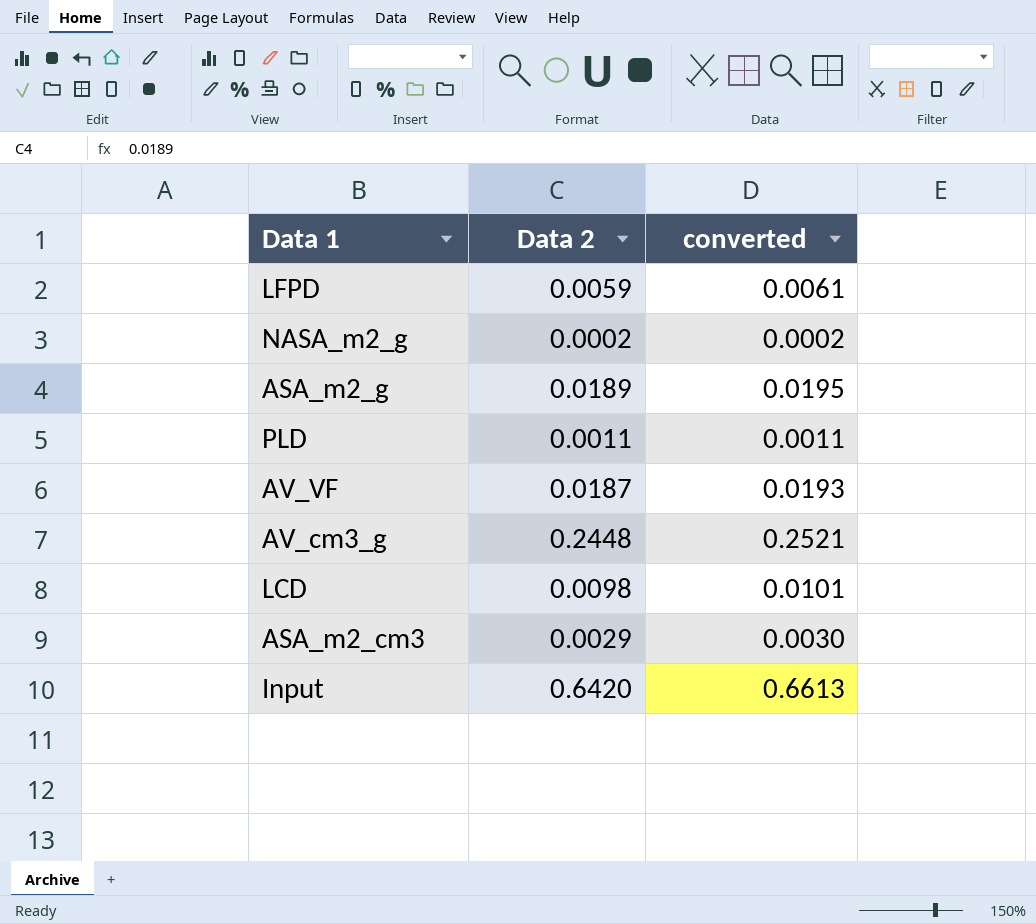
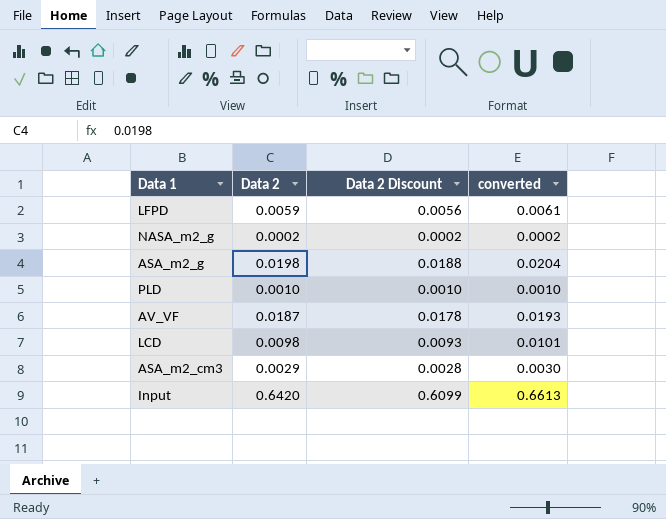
column Data 2 Discount | formula: none -> [Data 2] * 0.95
row AV_cm3_g: 0.2448 | 0.2521 -> none
ASA_m2_g | Data 2: 0.0189 -> 0.0198
ASA_m2_g | converted: 0.0195 -> 0.0204
PLD | Data 2: 0.0011 -> 0.0010
PLD | converted: 0.0011 -> 0.0010

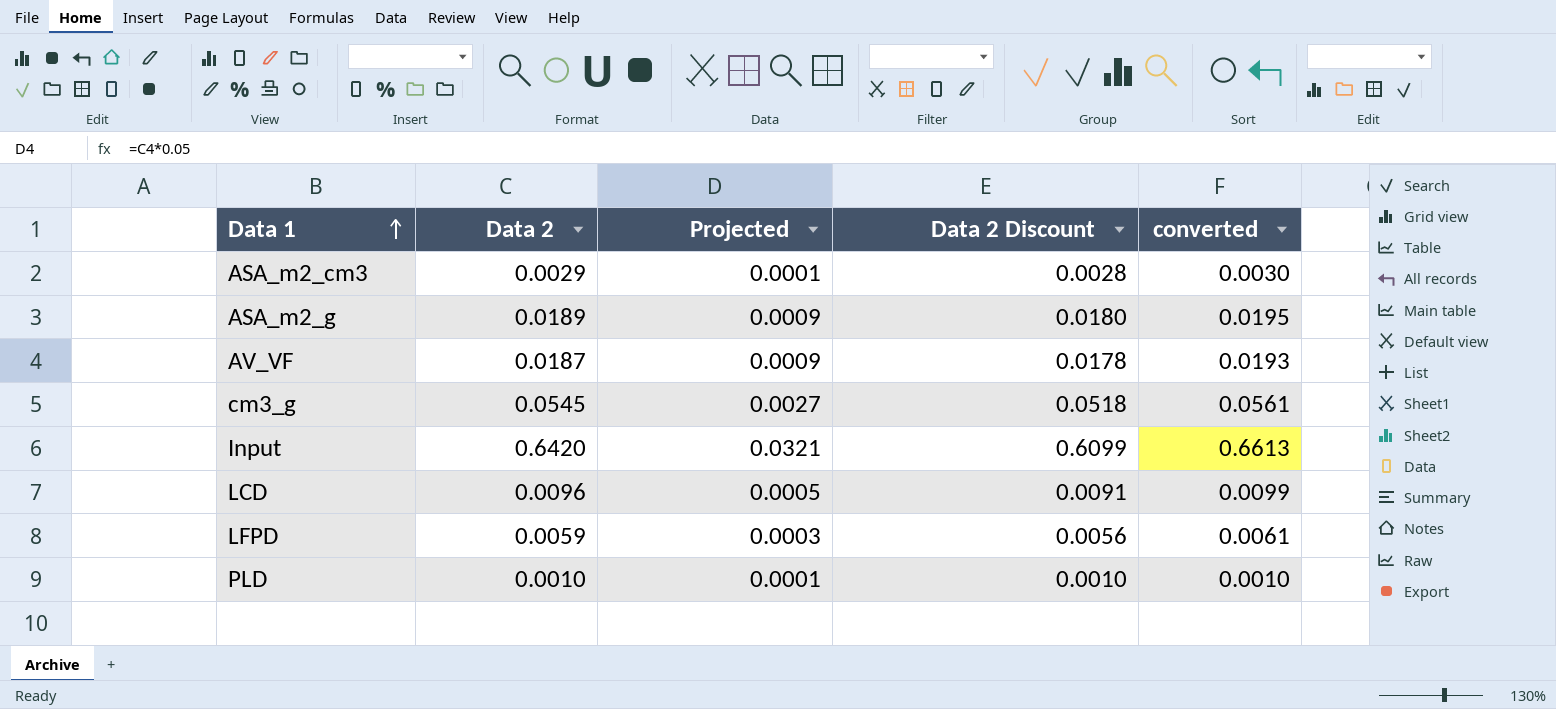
row order: none -> Data 1 ascending
column Projected | formula: none -> [Data 2] * 0.05
row NASA_m2_g: 0.0002 | 0.0002 | 0.0002 -> none
ASA_m2_g | Data 2: 0.0198 -> 0.0189
ASA_m2_g | Data 2 Discount: 0.0188 -> 0.0180
ASA_m2_g | converted: 0.0204 -> 0.0195
row cm3_g: none -> 0.0545 | 0.0027 | 0.0518 | 0.0561
LCD | Data 2: 0.0098 -> 0.0096
LCD | Data 2 Discount: 0.0093 -> 0.0091
LCD | converted: 0.0101 -> 0.0099

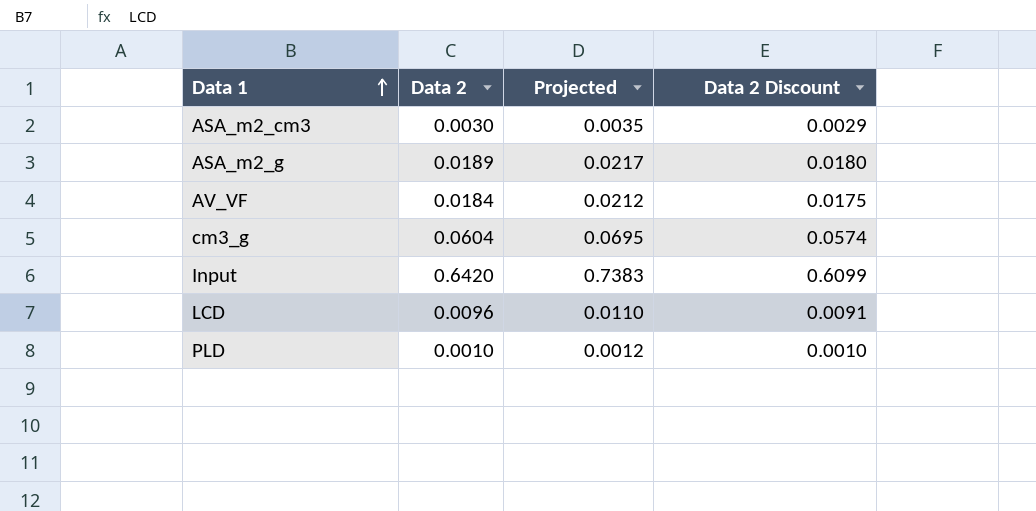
column converted | formula: [Data 2] * 1.03 -> none
column Projected | formula: [Data 2] * 0.05 -> [Data 2] * 1.15
row LFPD: 0.0059 | 0.0003 | 0.0056 | 0.0061 -> none
ASA_m2_cm3 | Data 2: 0.0029 -> 0.0030
ASA_m2_cm3 | Data 2 Discount: 0.0028 -> 0.0029
AV_VF | Data 2: 0.0187 -> 0.0184
AV_VF | Data 2 Discount: 0.0178 -> 0.0175
cm3_g | Data 2: 0.0545 -> 0.0604
cm3_g | Data 2 Discount: 0.0518 -> 0.0574

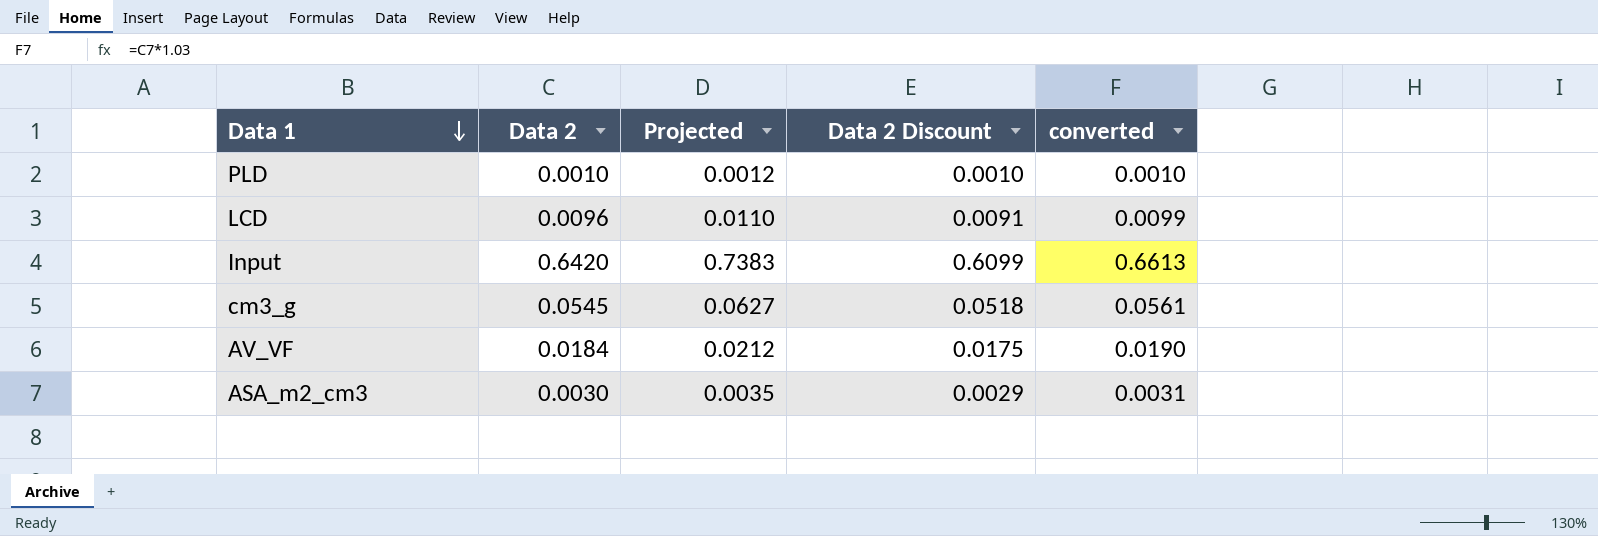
row order: Data 1 ascending -> Data 1 descending
column converted | formula: none -> [Data 2] * 1.03
row ASA_m2_g: 0.0189 | 0.0217 | 0.0180 -> none
cm3_g | Data 2: 0.0604 -> 0.0545
cm3_g | Projected: 0.0695 -> 0.0627
cm3_g | Data 2 Discount: 0.0574 -> 0.0518

